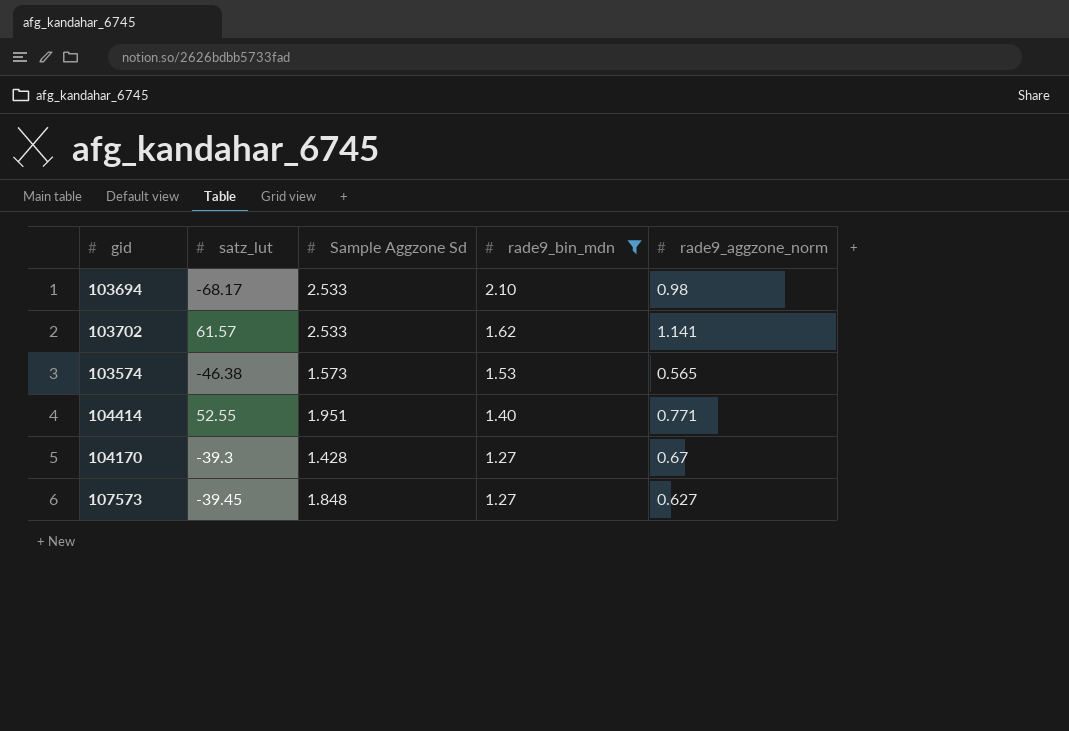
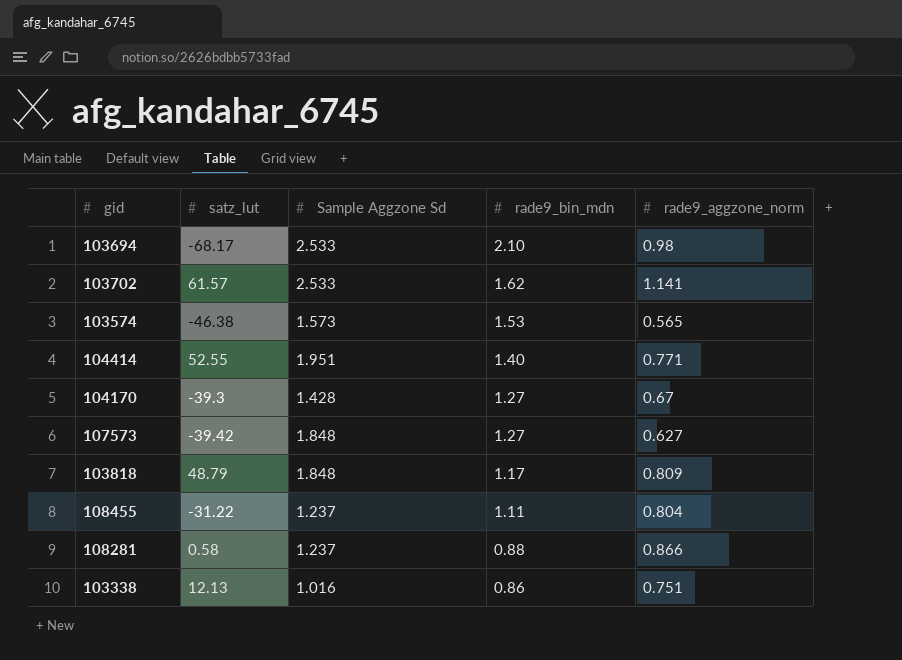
filter: rade9_bin_mdn >= 1.27 -> none
107573 | satz_lut: -39.45 -> -39.42

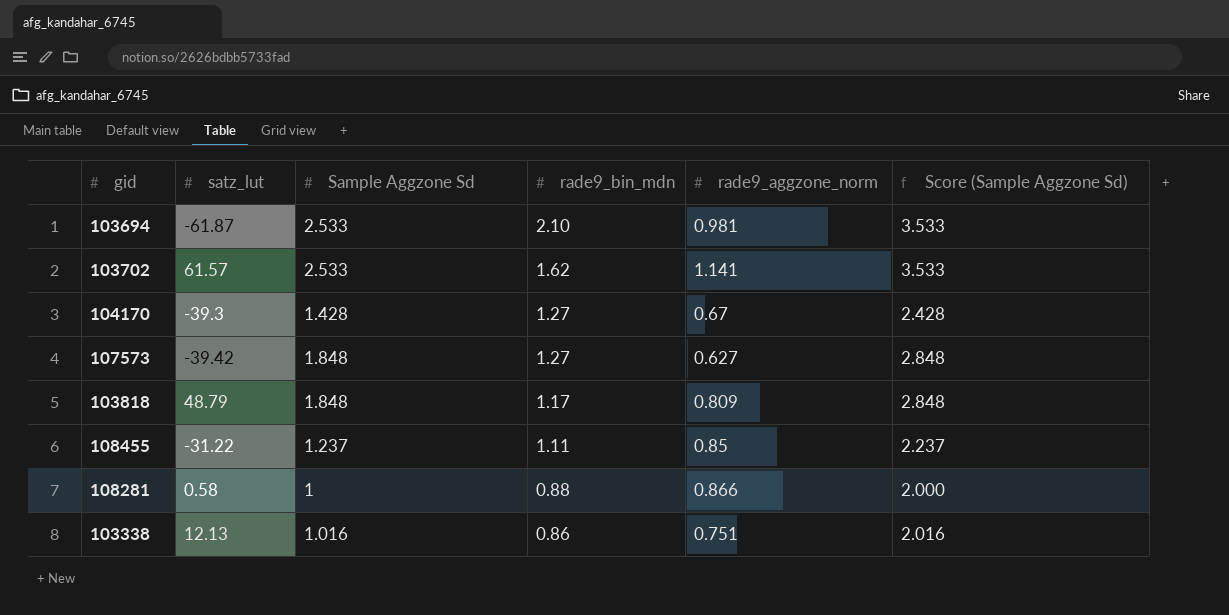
column Score (Sample Aggzone Sd) | formula: none -> [Sample Aggzone Sd] + 1
row 103574: -46.38 | 1.573 | 1.53 | 0.565 -> none
row 104414: 52.55 | 1.951 | 1.40 | 0.771 -> none
103694 | satz_lut: -68.17 -> -61.87
103694 | rade9_aggzone_norm: 0.98 -> 0.981
108455 | rade9_aggzone_norm: 0.804 -> 0.85
108281 | Sample Aggzone Sd: 1.237 -> 1

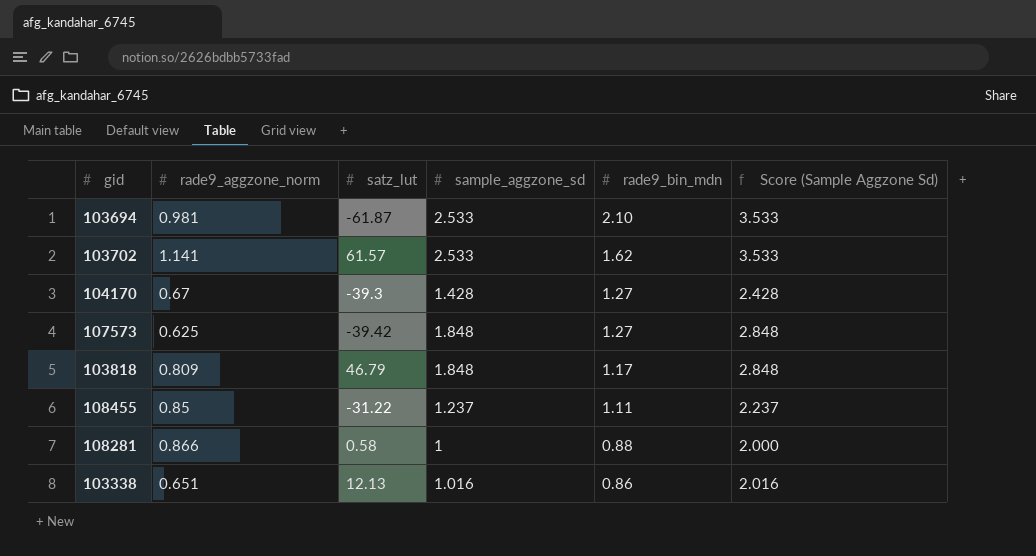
column rade9_aggzone_norm | position: 5 -> 2
column name: Sample Aggzone Sd -> sample_aggzone_sd
107573 | rade9_aggzone_norm: 0.627 -> 0.625
103818 | satz_lut: 48.79 -> 46.79
103338 | rade9_aggzone_norm: 0.751 -> 0.651

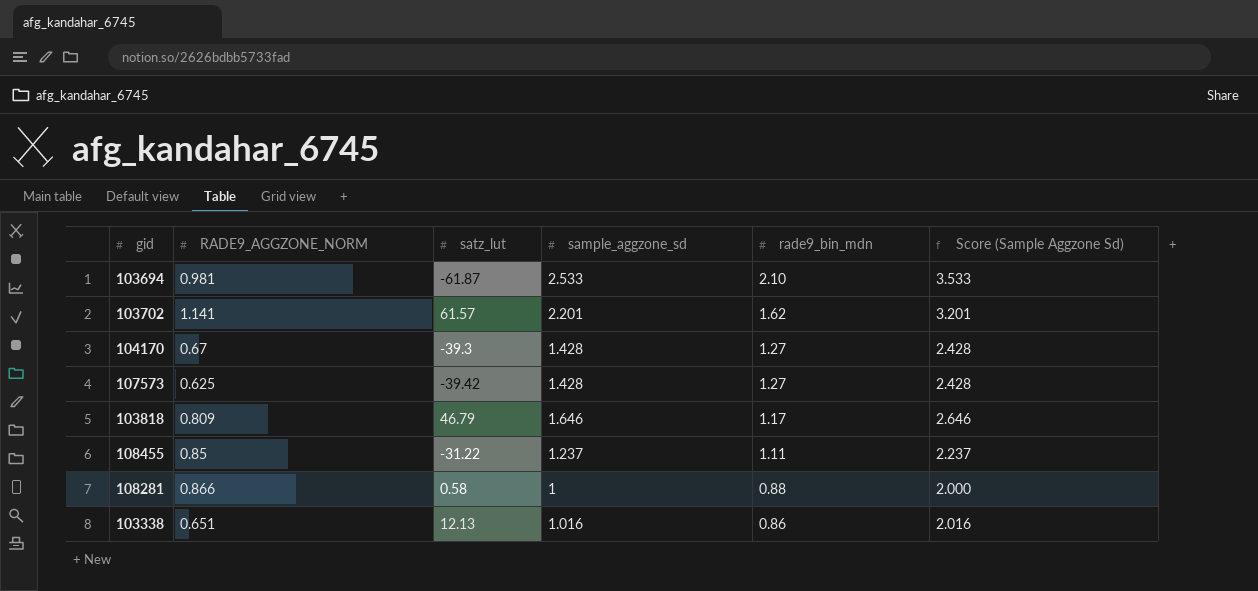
column name: rade9_aggzone_norm -> RADE9_AGGZONE_NORM
103702 | sample_aggzone_sd: 2.533 -> 2.201
103702 | Score (Sample Aggzone Sd): 3.533 -> 3.201
107573 | sample_aggzone_sd: 1.848 -> 1.428
107573 | Score (Sample Aggzone Sd): 2.848 -> 2.428
103818 | sample_aggzone_sd: 1.848 -> 1.646
103818 | Score (Sample Aggzone Sd): 2.848 -> 2.646

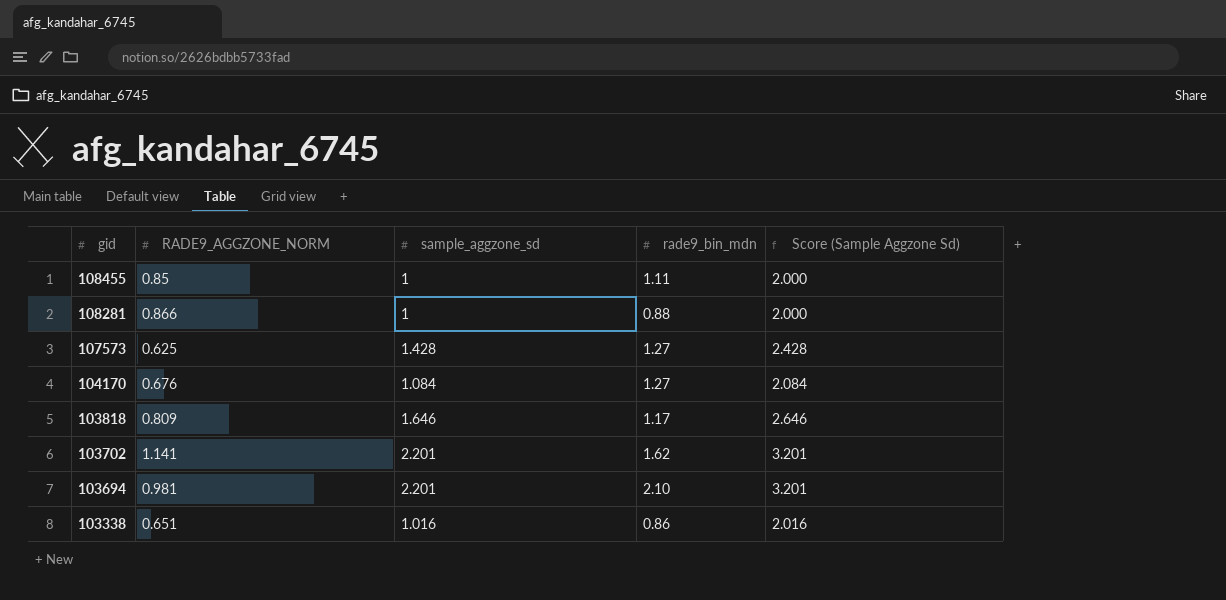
row order: rade9_bin_mdn descending -> gid descending
column satz_lut | position: 3 -> none
108455 | sample_aggzone_sd: 1.237 -> 1
108455 | Score (Sample Aggzone Sd): 2.237 -> 2.000
104170 | RADE9_AGGZONE_NORM: 0.67 -> 0.676
104170 | sample_aggzone_sd: 1.428 -> 1.084
104170 | Score (Sample Aggzone Sd): 2.428 -> 2.084
103694 | sample_aggzone_sd: 2.533 -> 2.201
103694 | Score (Sample Aggzone Sd): 3.533 -> 3.201

